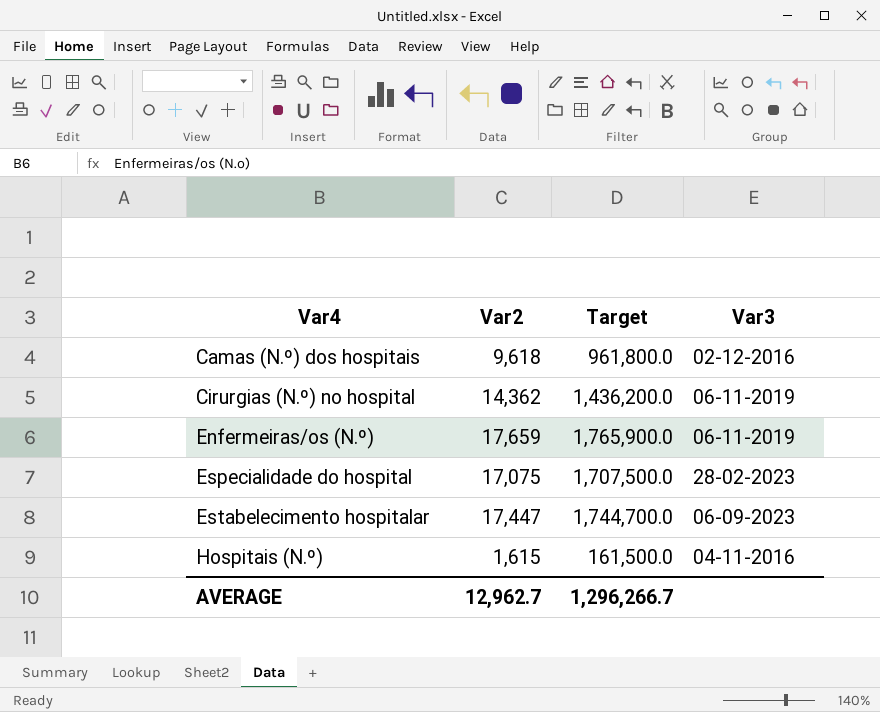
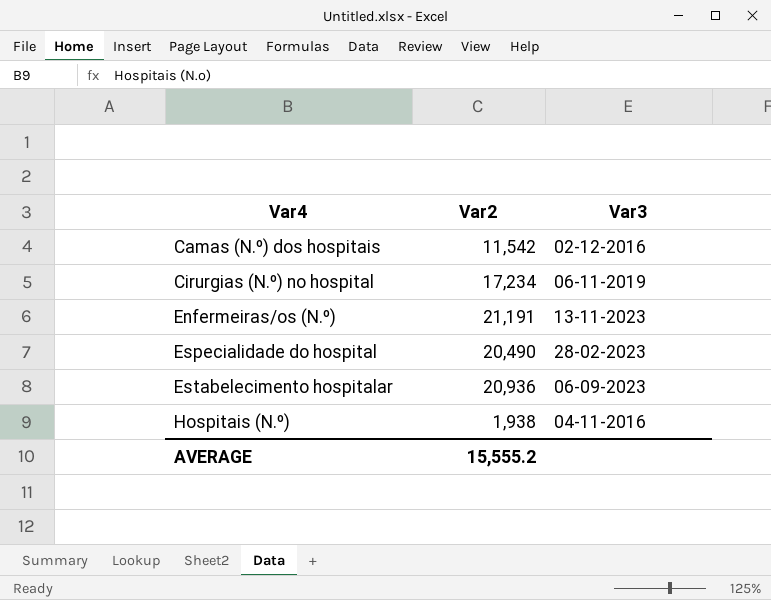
column Target | formula: [Var2] * 100 -> none
Camas (N.º) dos hospitais | Var2: 9,618 -> 11,542
Cirurgias (N.º) no hospital | Var2: 14,362 -> 17,234
Enfermeiras/os (N.º) | Var2: 17,659 -> 21,191
Enfermeiras/os (N.º) | Var3: 06-11-2019 -> 13-11-2023
Especialidade do hospital | Var2: 17,075 -> 20,490
Estabelecimento hospitalar | Var2: 17,447 -> 20,936
Hospitais (N.º) | Var2: 1,615 -> 1,938
AVERAGE | Var2: 12,962.7 -> 15,555.2

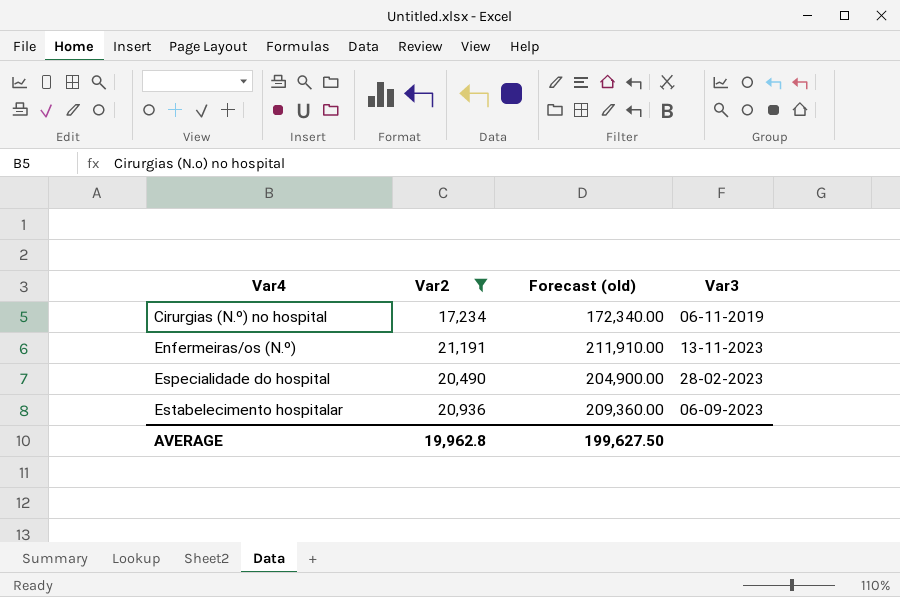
filter: none -> Var2 >= 17,234
column Forecast (old) | formula: none -> [Var2] * 10
AVERAGE | Var2: 15,555.2 -> 19,962.8

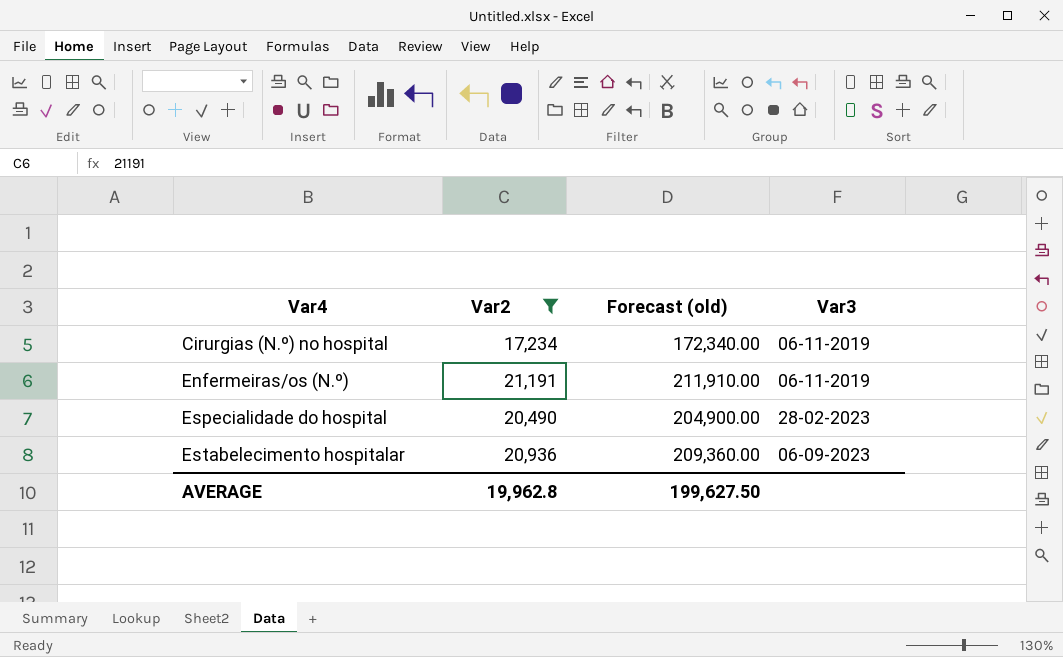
Enfermeiras/os (N.º) | Var3: 13-11-2023 -> 06-11-2019

